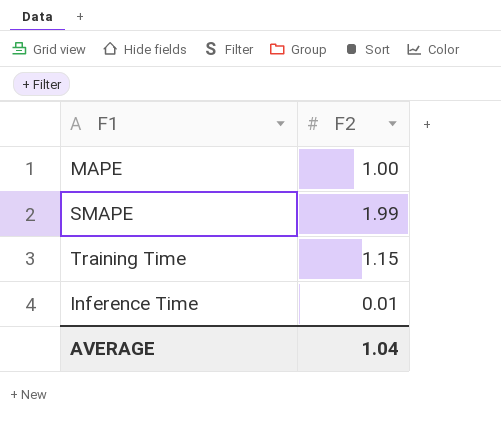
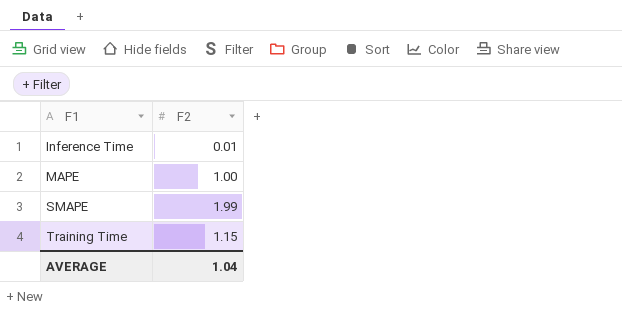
row order: none -> F1 ascending

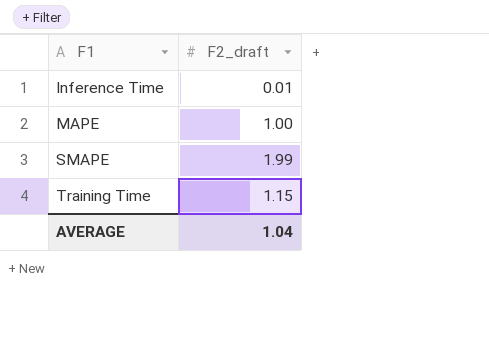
column name: F2 -> F2_draft

